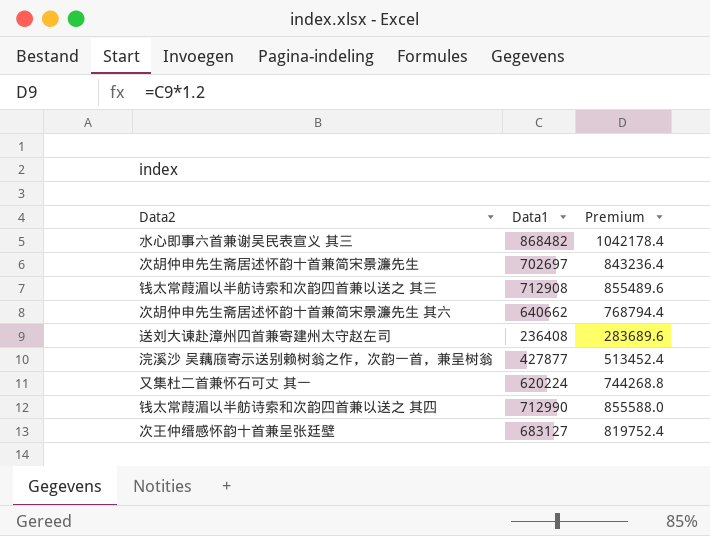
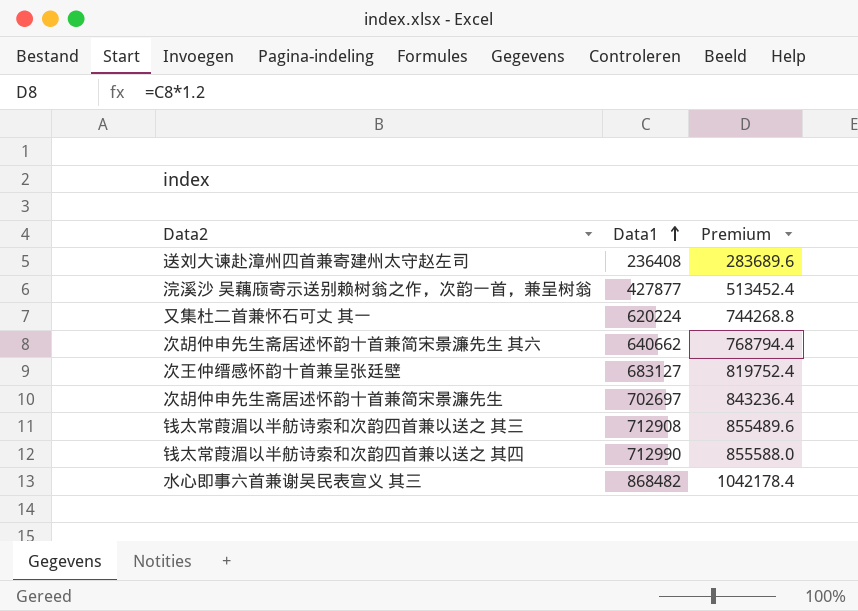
row order: none -> Data1 ascending

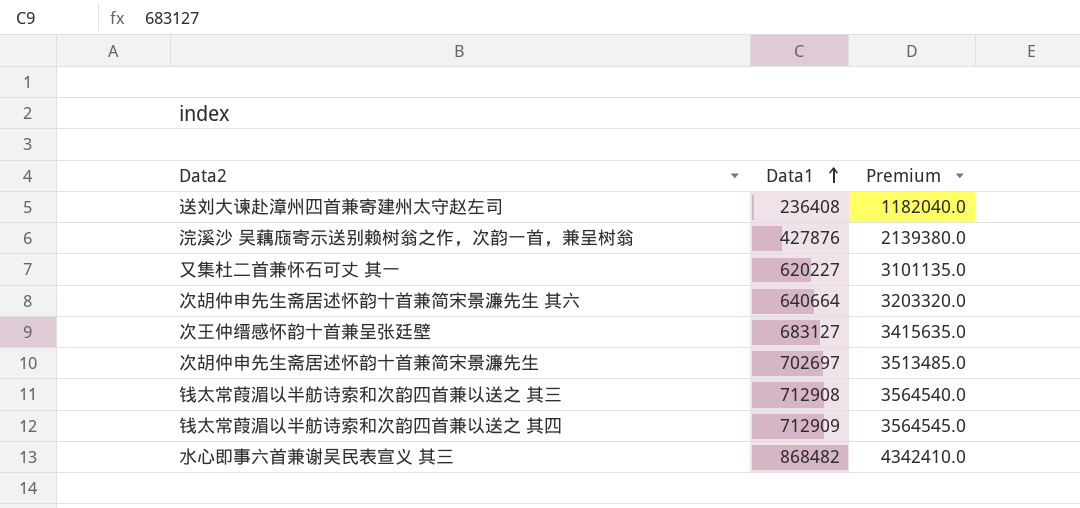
column Premium | formula: [Data1] * 1.2 -> [Data1] * 5
浣溪沙 吴藕庼寄示送别赖树翁之作，次韵一首，兼呈树翁 | Data1: 427877 -> 427876
又集杜二首兼怀石可丈 其一 | Data1: 620224 -> 620227
次胡仲申先生斋居述怀韵十首兼简宋景濂先生 其六 | Data1: 640662 -> 640664
钱太常葭湄以半舫诗索和次韵四首兼以送之 其四 | Data1: 712990 -> 712909

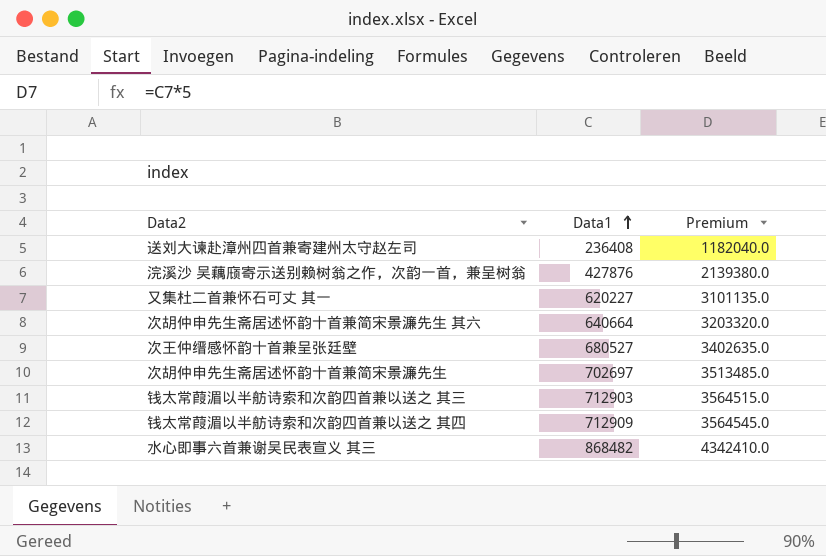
次王仲缙感怀韵十首兼呈张廷壁 | Data1: 683127 -> 680527
次王仲缙感怀韵十首兼呈张廷壁 | Premium: 3415635.0 -> 3402635.0
钱太常葭湄以半舫诗索和次韵四首兼以送之 其三 | Data1: 712908 -> 712903
钱太常葭湄以半舫诗索和次韵四首兼以送之 其三 | Premium: 3564540.0 -> 3564515.0

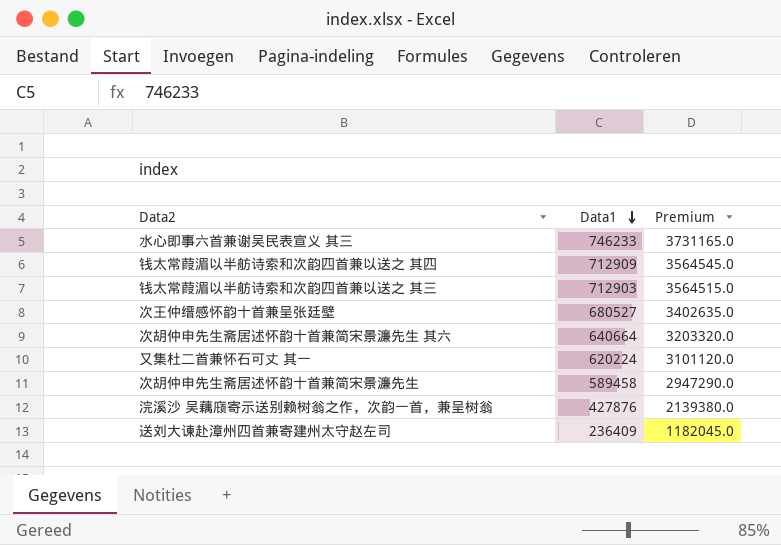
row order: Data1 ascending -> Data1 descending
水心即事六首兼谢吴民表宣义 其三 | Data1: 868482 -> 746233
水心即事六首兼谢吴民表宣义 其三 | Premium: 4342410.0 -> 3731165.0
又集杜二首兼怀石可丈 其一 | Data1: 620227 -> 620224
又集杜二首兼怀石可丈 其一 | Premium: 3101135.0 -> 3101120.0
次胡仲申先生斋居述怀韵十首兼简宋景濂先生 | Data1: 702697 -> 589458
次胡仲申先生斋居述怀韵十首兼简宋景濂先生 | Premium: 3513485.0 -> 2947290.0
送刘大谏赴漳州四首兼寄建州太守赵左司 | Data1: 236408 -> 236409
送刘大谏赴漳州四首兼寄建州太守赵左司 | Premium: 1182040.0 -> 1182045.0

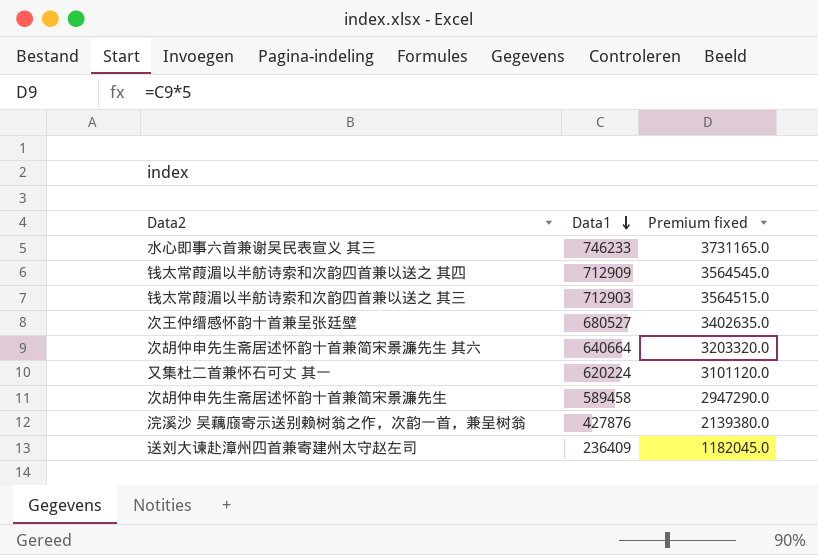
column name: Premium -> Premium fixed

